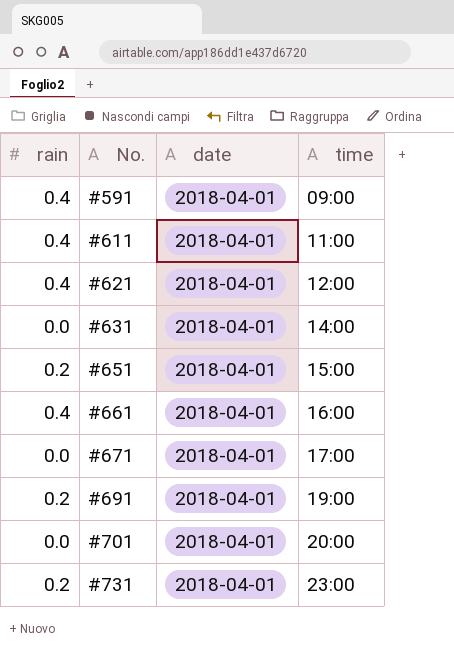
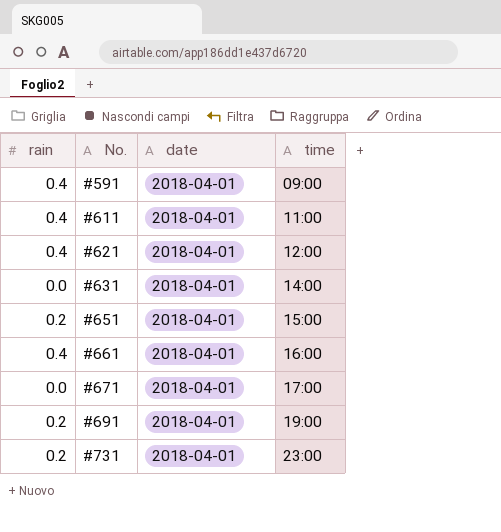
row #701: 0.0 | 2018-04-01 | 20:00 -> none

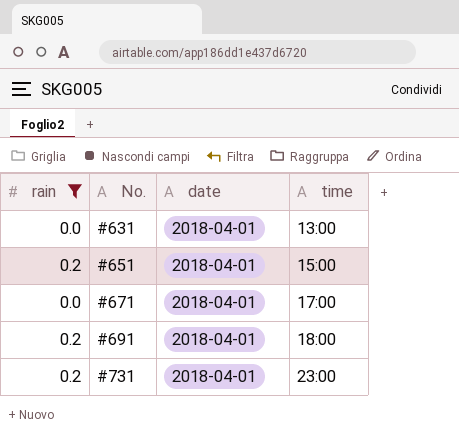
filter: none -> rain != 0.4
#631 | time: 14:00 -> 13:00
#691 | time: 19:00 -> 18:00

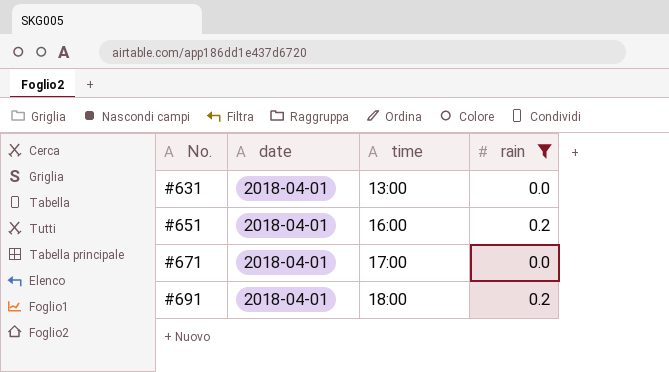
column rain | position: 1 -> 4
row #731: 0.2 | 2018-04-01 | 23:00 -> none
#651 | time: 15:00 -> 16:00

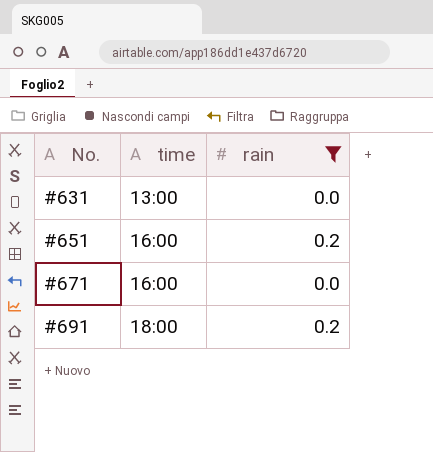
column date | position: 2 -> none
#671 | time: 17:00 -> 16:00

